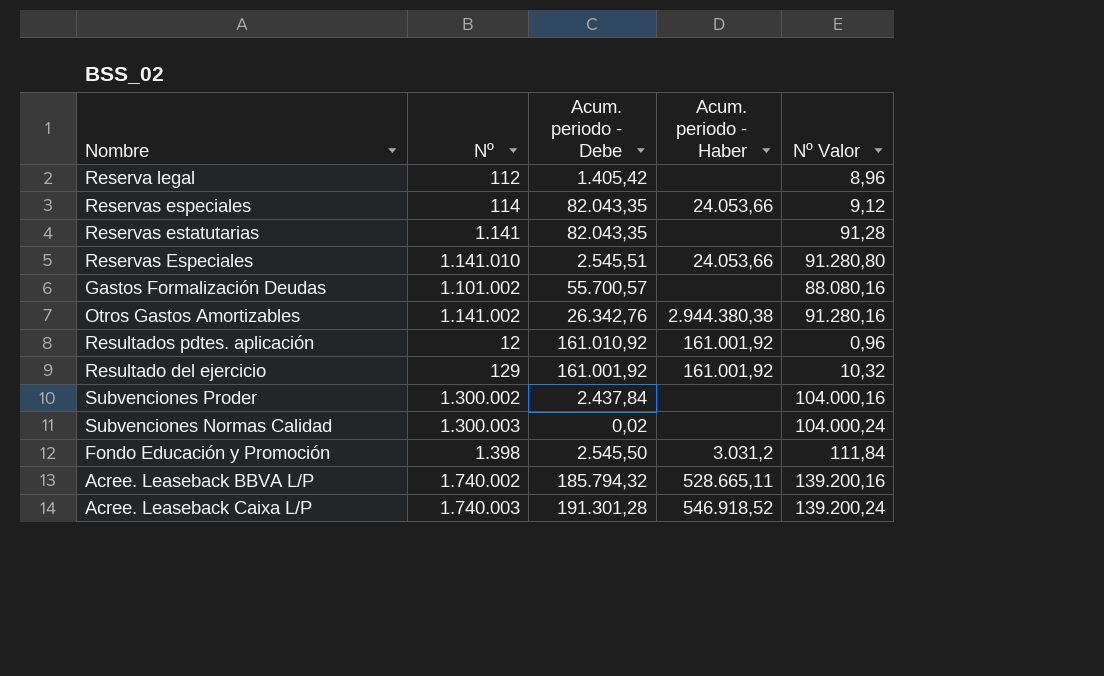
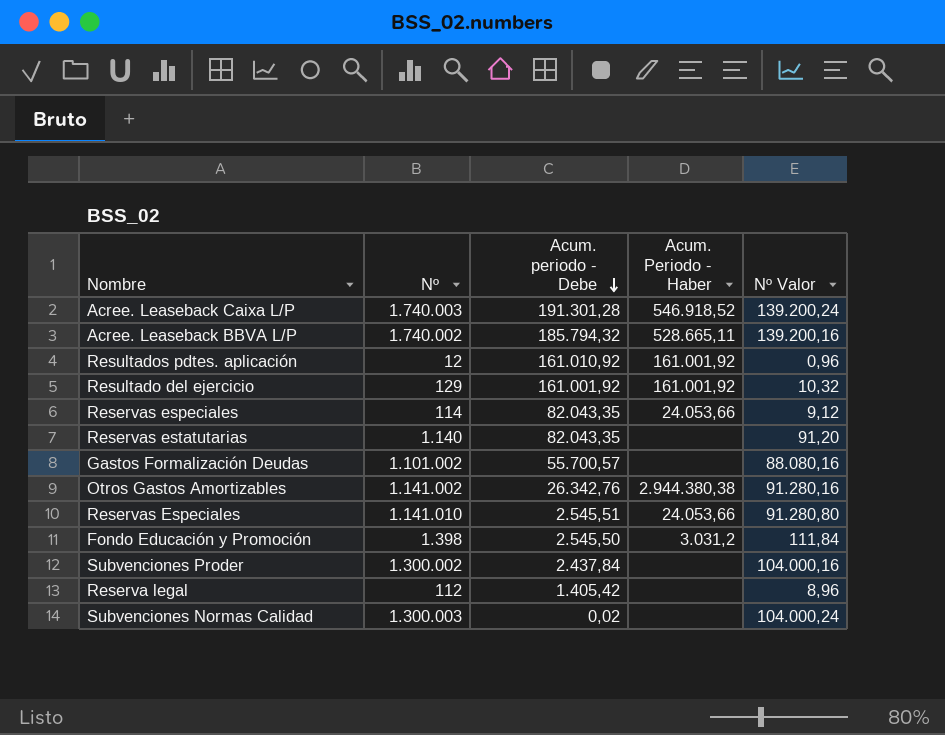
row order: none -> Acum. periodo - Debe descending
column name: Acum. periodo - Haber -> Acum. Periodo - Haber
Reservas estatutarias | Nº: 1.141 -> 1.140
Reservas estatutarias | Nº Valor: 91,28 -> 91,20

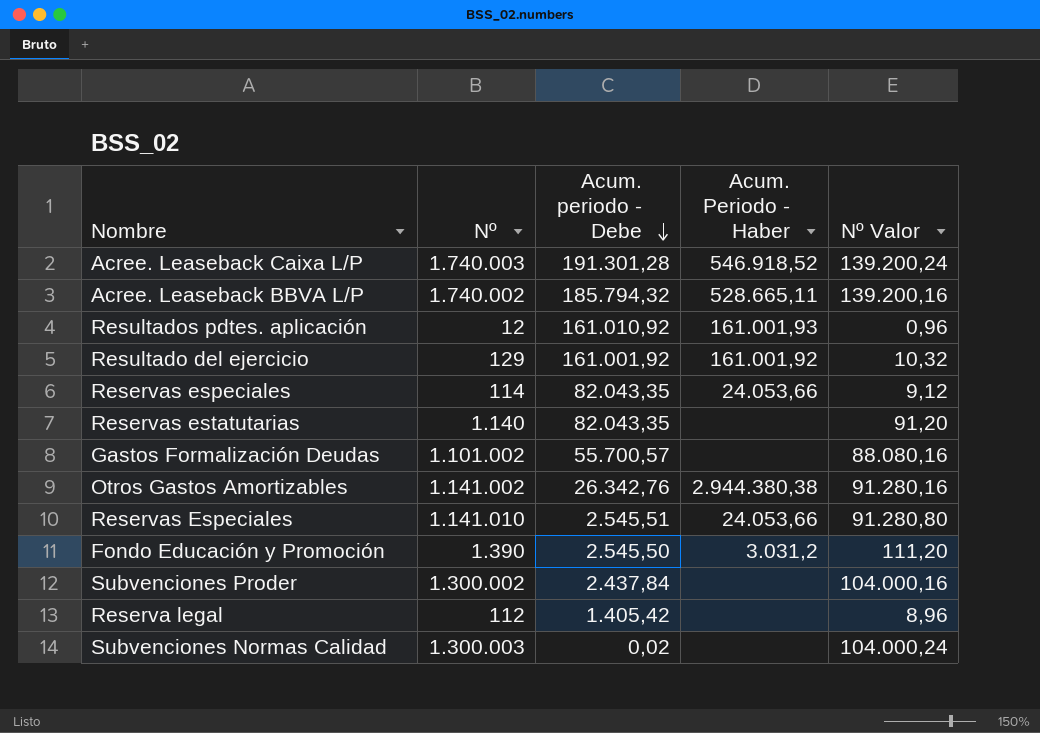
Resultados pdtes. aplicación | Acum. Periodo - Haber: 161.001,92 -> 161.001,93
Fondo Educación y Promoción | Nº: 1.398 -> 1.390
Fondo Educación y Promoción | Nº Valor: 111,84 -> 111,20

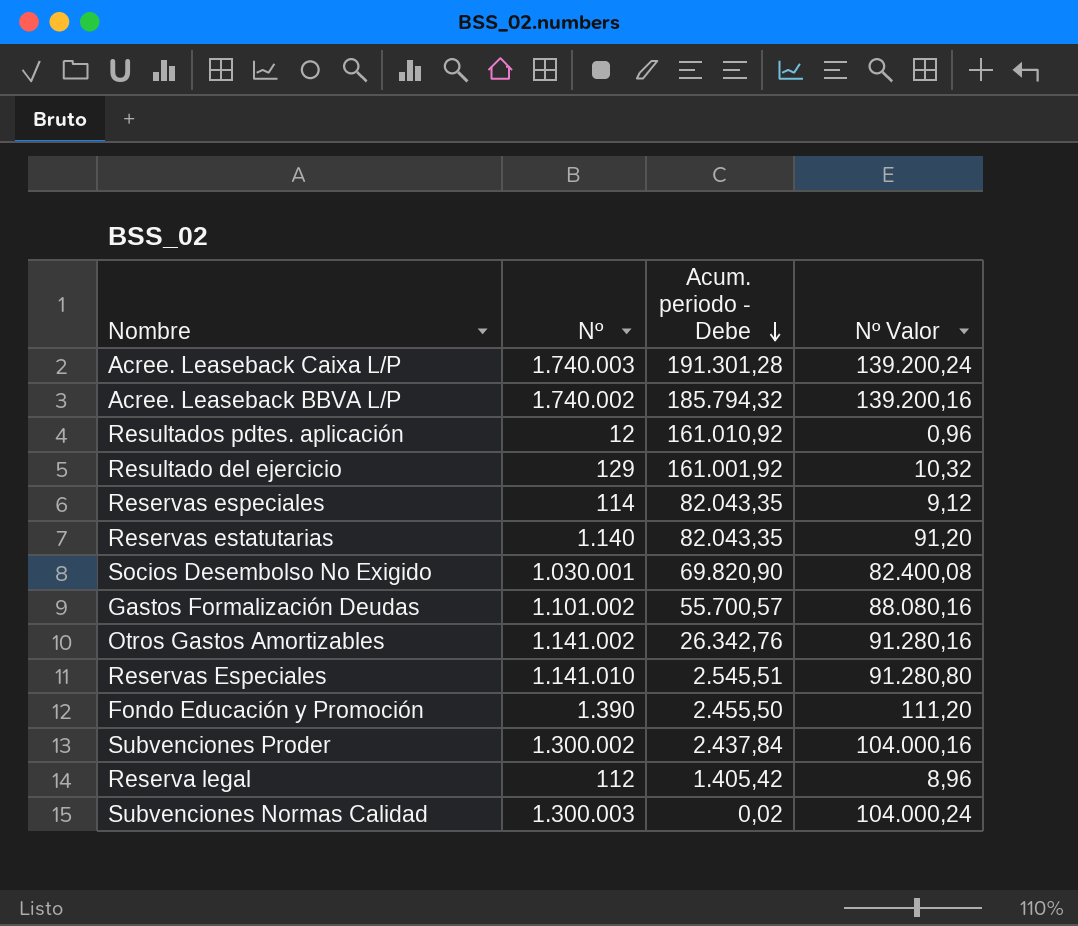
column Acum. Periodo - Haber | position: 4 -> none
row Socios Desembolso No Exigido: none -> 1.030.001 | 69.820,90 | 82.400,08
Fondo Educación y Promoción | Acum. periodo - Debe: 2.545,50 -> 2.455,50

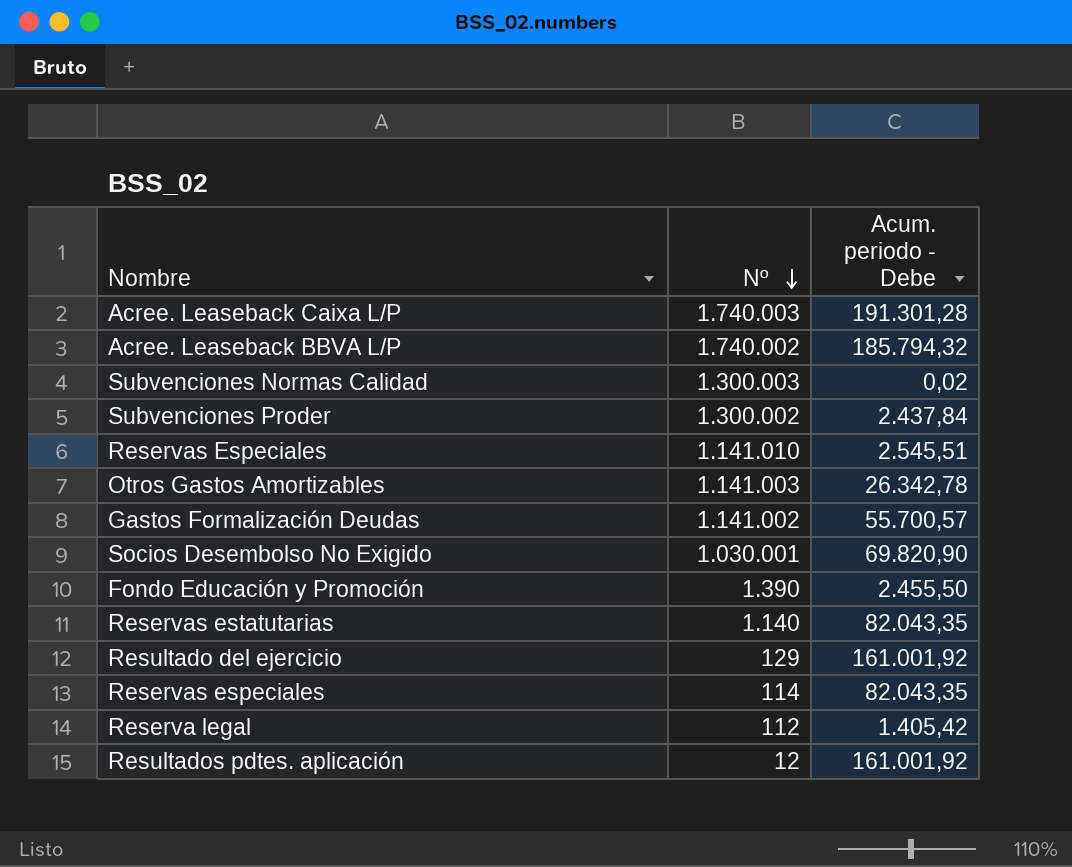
row order: Acum. periodo - Debe descending -> Nº descending
column Nº Valor | formula: [Nº] * 0,08 -> none
Otros Gastos Amortizables | Nº: 1.141.002 -> 1.141.003
Otros Gastos Amortizables | Acum. periodo - Debe: 26.342,76 -> 26.342,78
Gastos Formalización Deudas | Nº: 1.101.002 -> 1.141.002
Resultados pdtes. aplicación | Acum. periodo - Debe: 161.010,92 -> 161.001,92

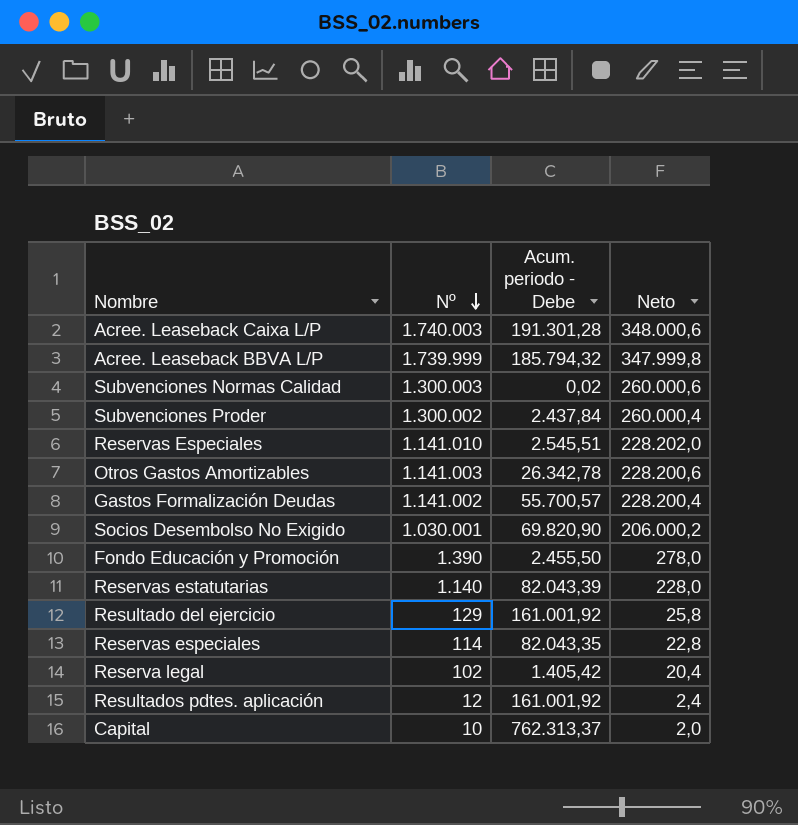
column Neto | formula: none -> [Nº] * 0,2
Acree. Leaseback BBVA L/P | Nº: 1.740.002 -> 1.739.999
Reservas estatutarias | Acum. periodo - Debe: 82.043,35 -> 82.043,39
Reserva legal | Nº: 112 -> 102
row Capital: none -> 10 | 762.313,37 | 2,0

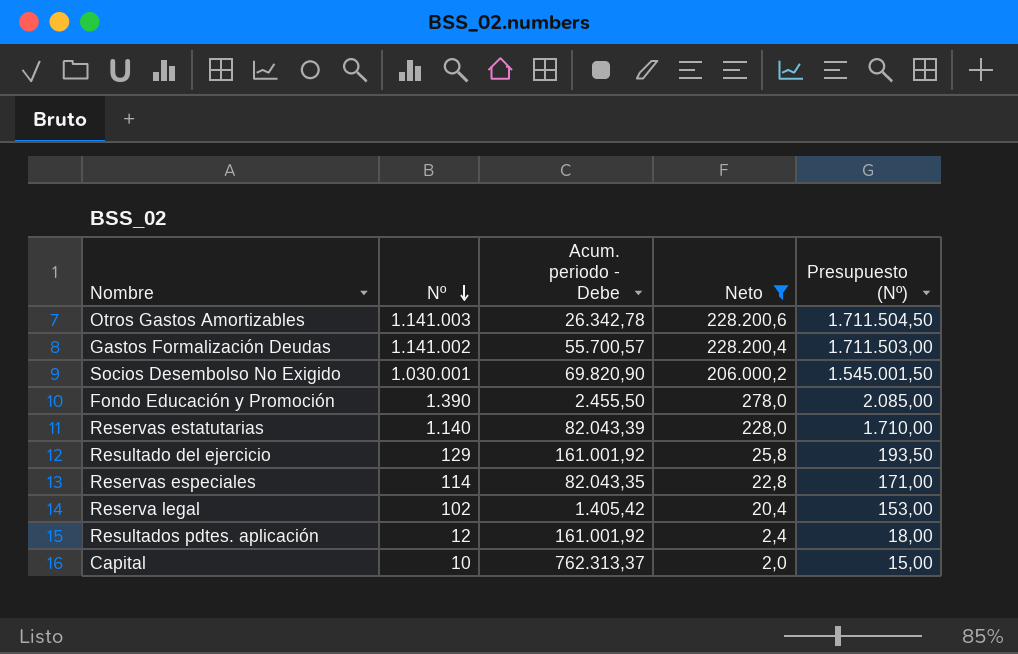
filter: none -> Neto <= 228.200,6
column Presupuesto (Nº) | formula: none -> [Nº] * 1,5

